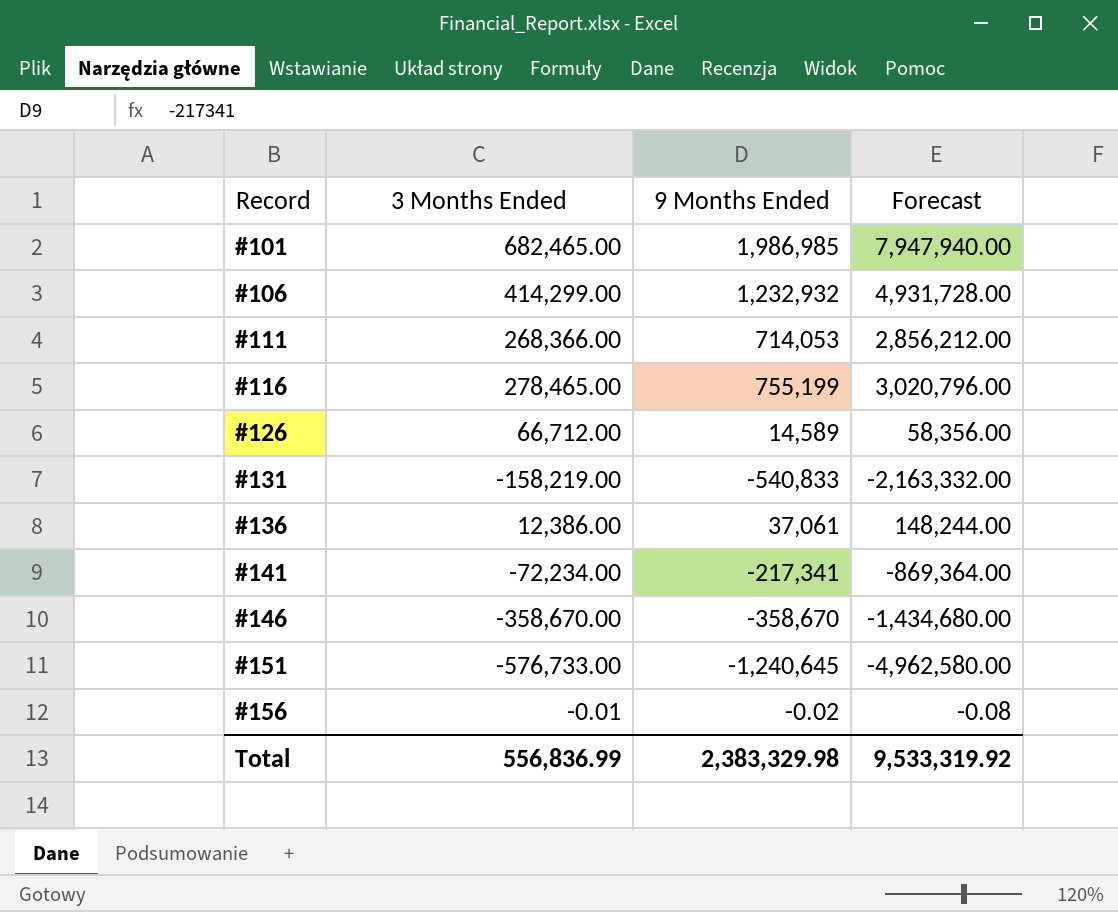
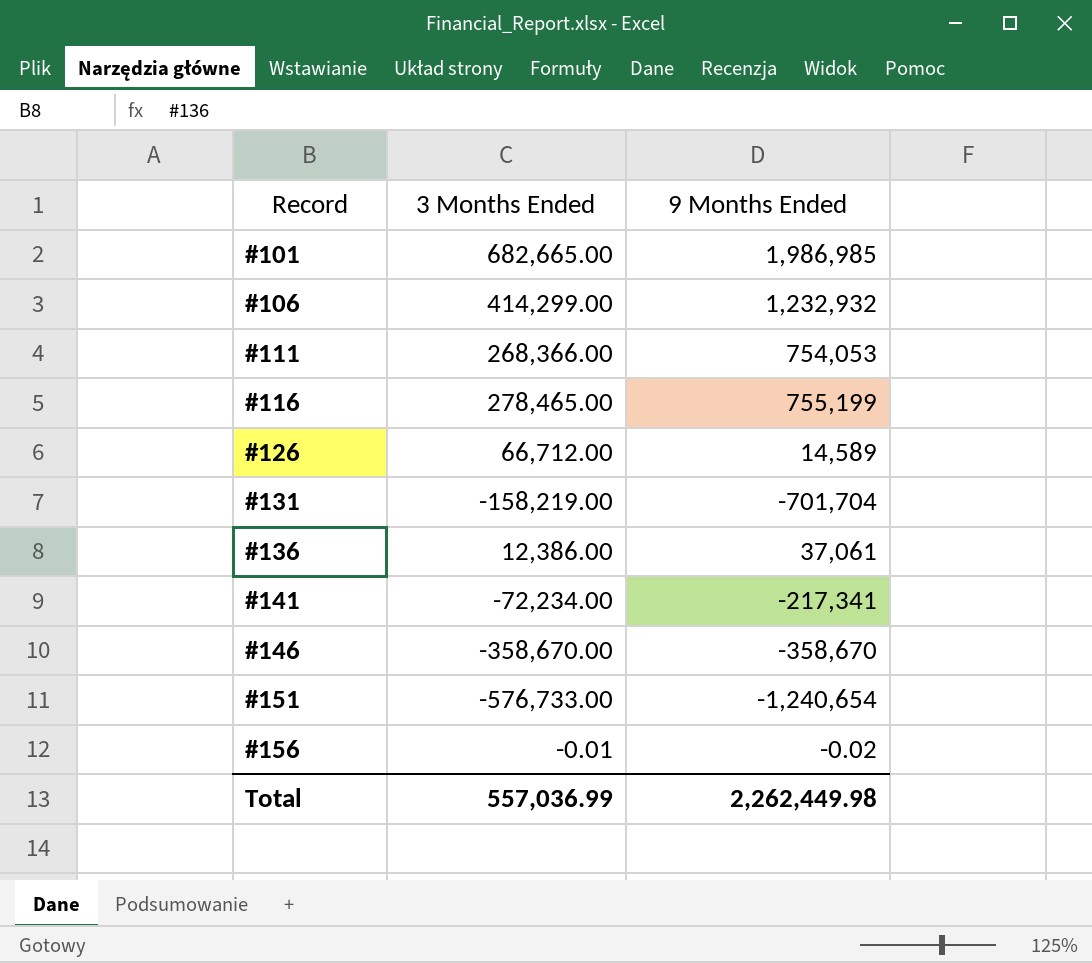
column Forecast | formula: [9 Months Ended] * 4 -> none
#101 | 3 Months Ended: 682,465.00 -> 682,665.00
#111 | 9 Months Ended: 714,053 -> 754,053
#131 | 9 Months Ended: -540,833 -> -701,704
#151 | 9 Months Ended: -1,240,645 -> -1,240,654
Total | 3 Months Ended: 556,836.99 -> 557,036.99
Total | 9 Months Ended: 2,383,329.98 -> 2,262,449.98

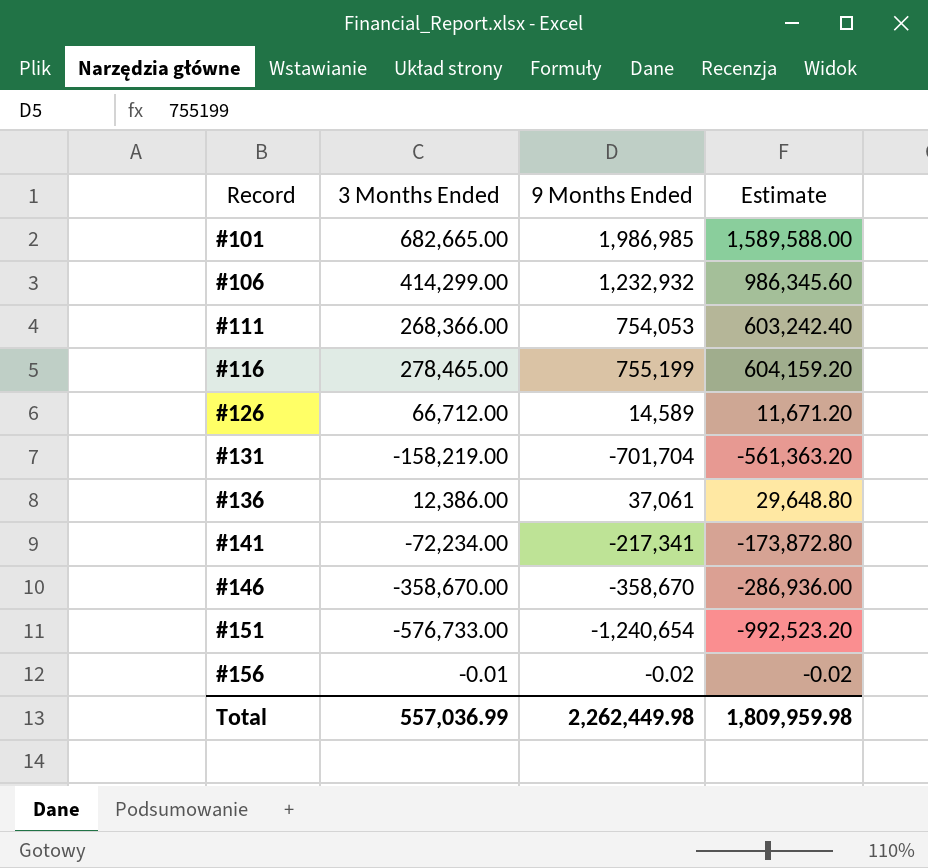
column Estimate | formula: none -> [9 Months Ended] * 0.8

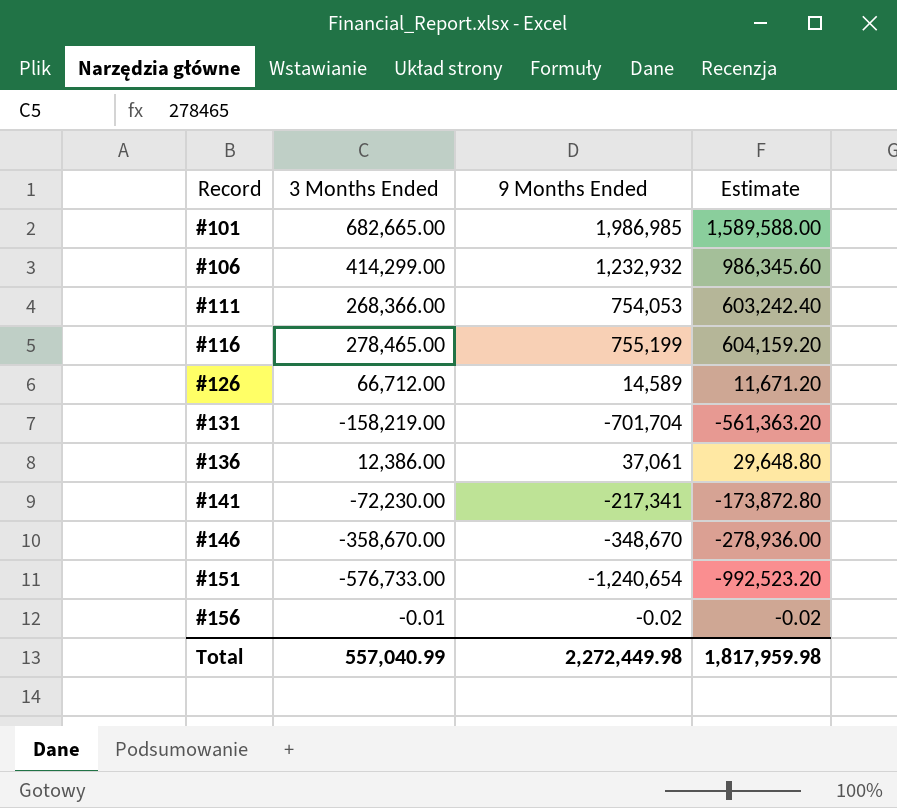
#141 | 3 Months Ended: -72,234.00 -> -72,230.00
#146 | 9 Months Ended: -358,670 -> -348,670
#146 | Estimate: -286,936.00 -> -278,936.00
Total | 3 Months Ended: 557,036.99 -> 557,040.99
Total | 9 Months Ended: 2,262,449.98 -> 2,272,449.98
Total | Estimate: 1,809,959.98 -> 1,817,959.98

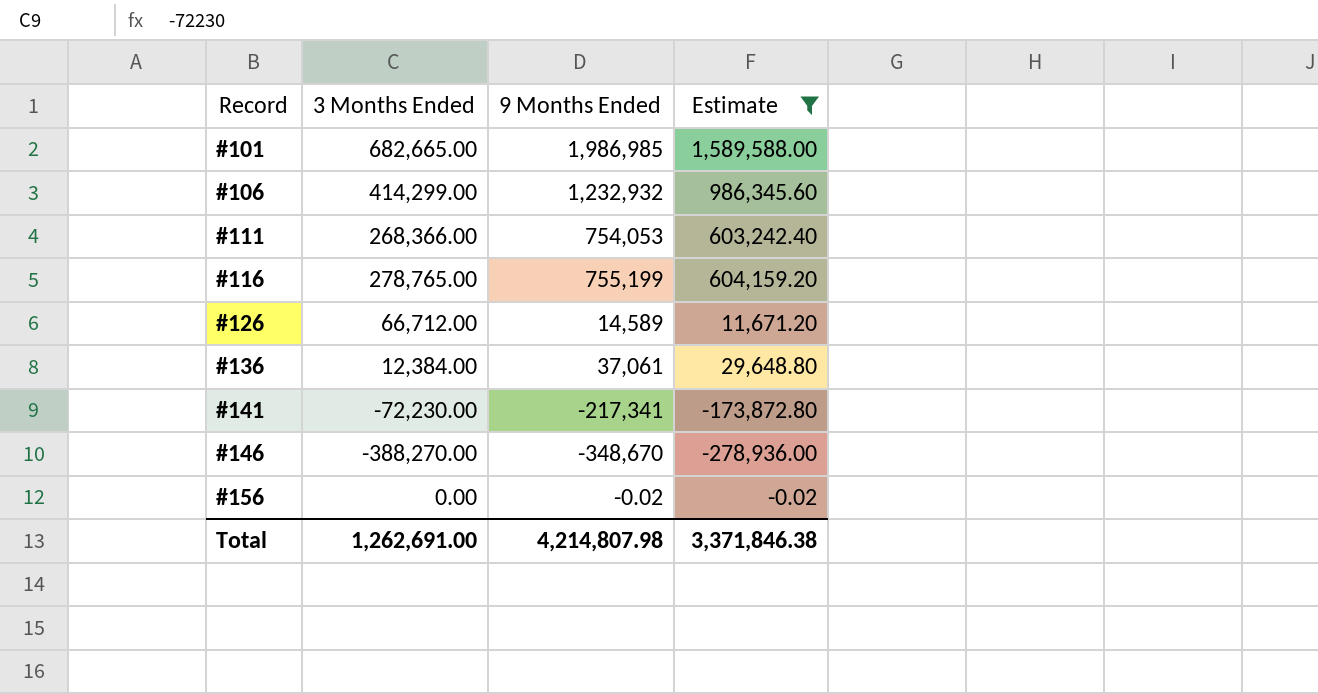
filter: none -> Estimate >= -278,936.00
#116 | 3 Months Ended: 278,465.00 -> 278,765.00
#136 | 3 Months Ended: 12,386.00 -> 12,384.00
#146 | 3 Months Ended: -358,670.00 -> -388,270.00
#156 | 3 Months Ended: -0.01 -> 0.00
Total | 3 Months Ended: 557,040.99 -> 1,262,691.00
Total | 9 Months Ended: 2,272,449.98 -> 4,214,807.98
Total | Estimate: 1,817,959.98 -> 3,371,846.38

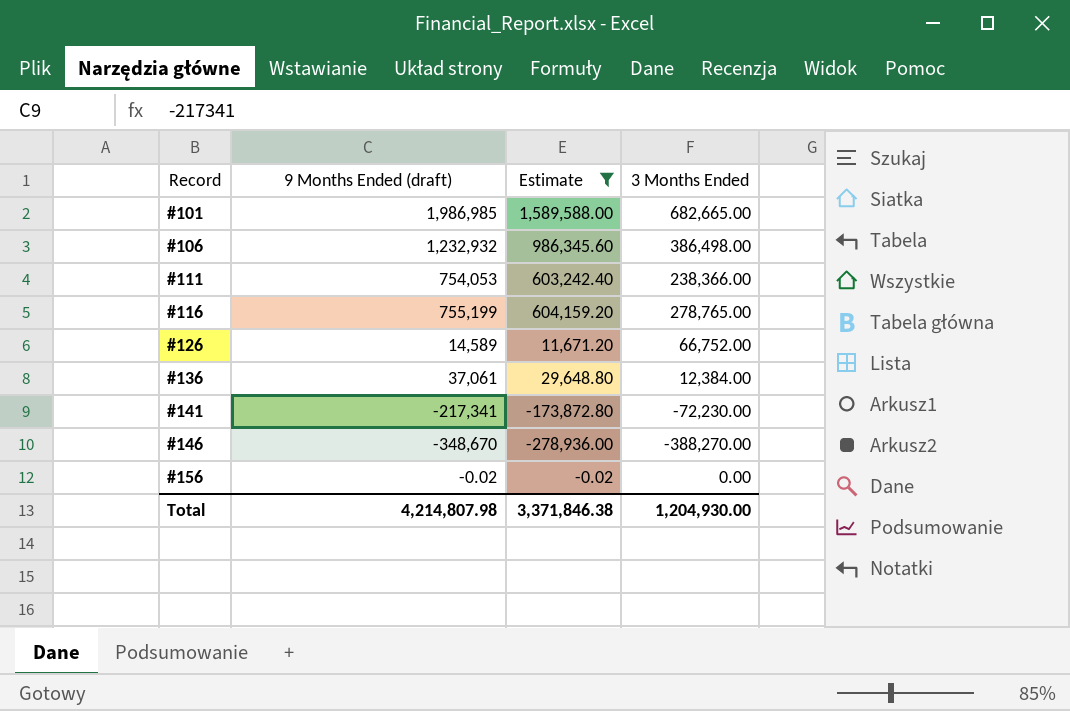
column name: 9 Months Ended -> 9 Months Ended (draft)
column 3 Months Ended | position: 2 -> 4
#106 | 3 Months Ended: 414,299.00 -> 386,498.00
#111 | 3 Months Ended: 268,366.00 -> 238,366.00
#126 | 3 Months Ended: 66,712.00 -> 66,752.00
Total | 3 Months Ended: 1,262,691.00 -> 1,204,930.00

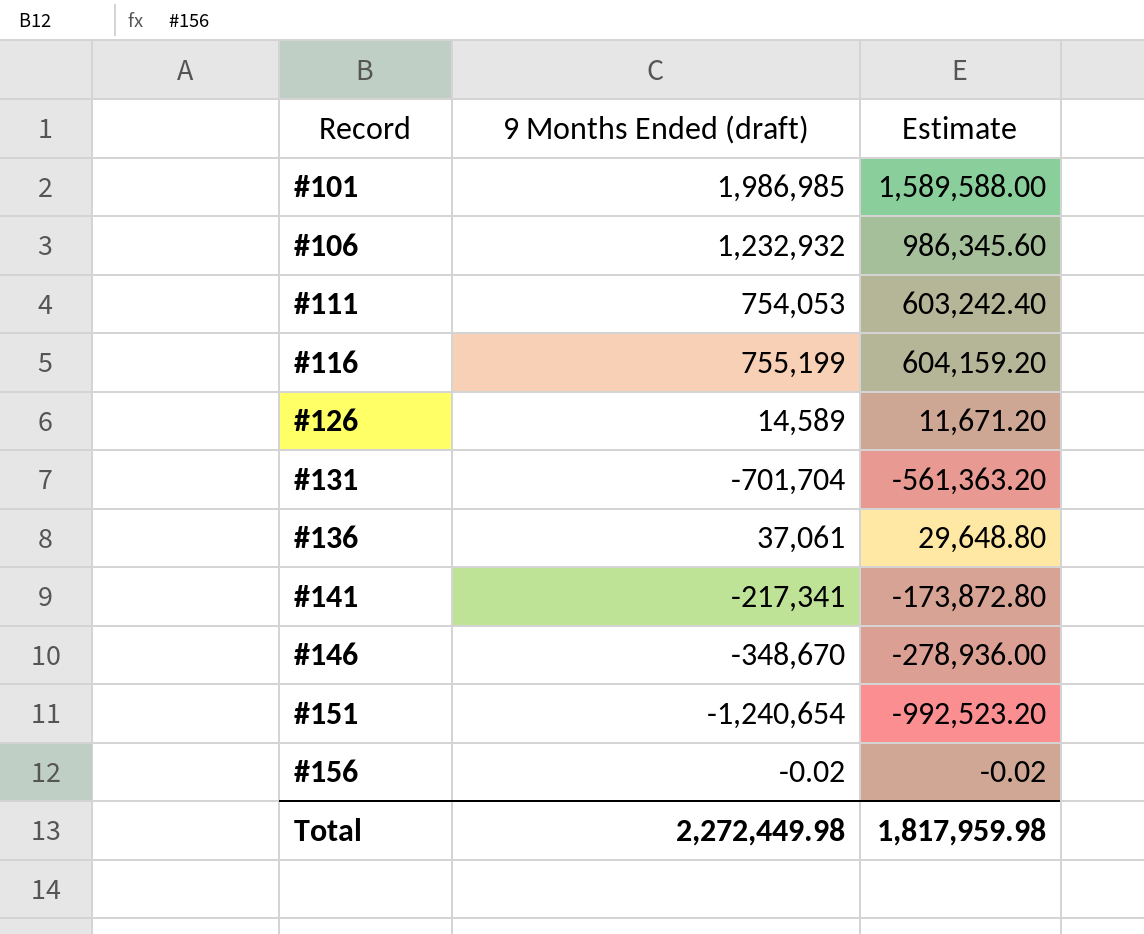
filter: Estimate >= -278,936.00 -> none
column 3 Months Ended | position: 4 -> none
Total | 9 Months Ended (draft): 4,214,807.98 -> 2,272,449.98
Total | Estimate: 3,371,846.38 -> 1,817,959.98

